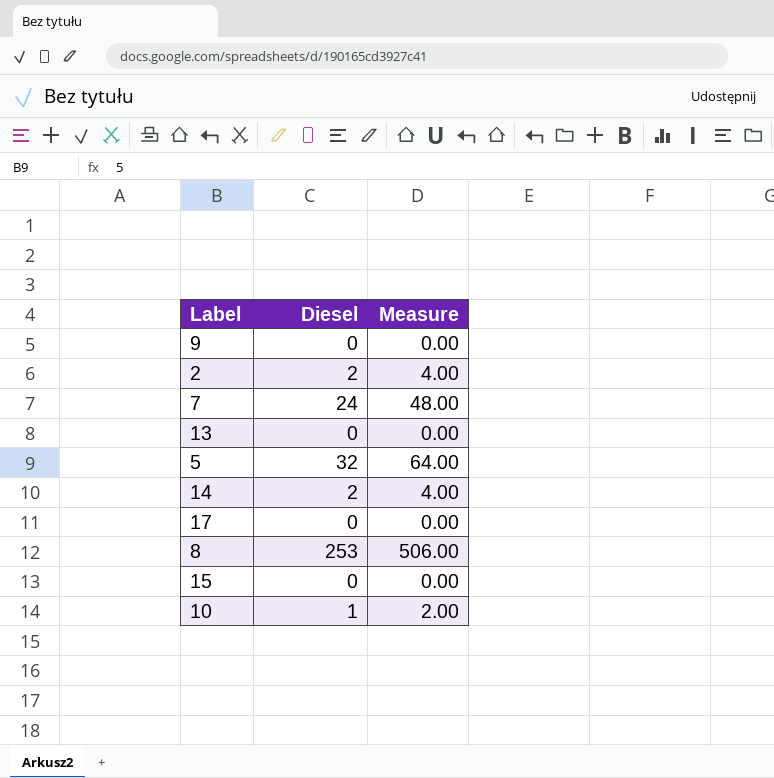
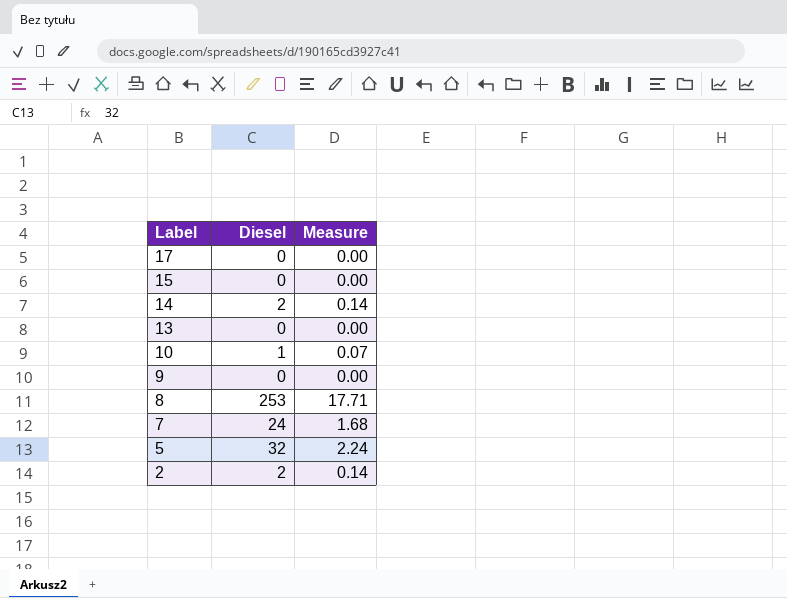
row order: none -> Label descending
column Measure | formula: [Diesel] * 2 -> [Diesel] * 0.07

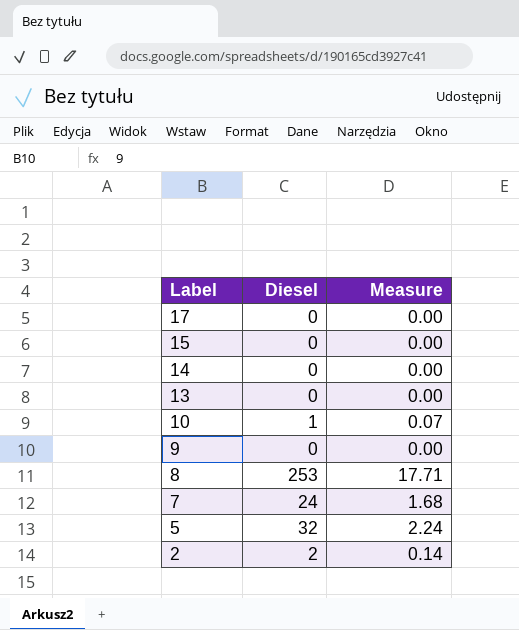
14 | Diesel: 2 -> 0
14 | Measure: 0.14 -> 0.00

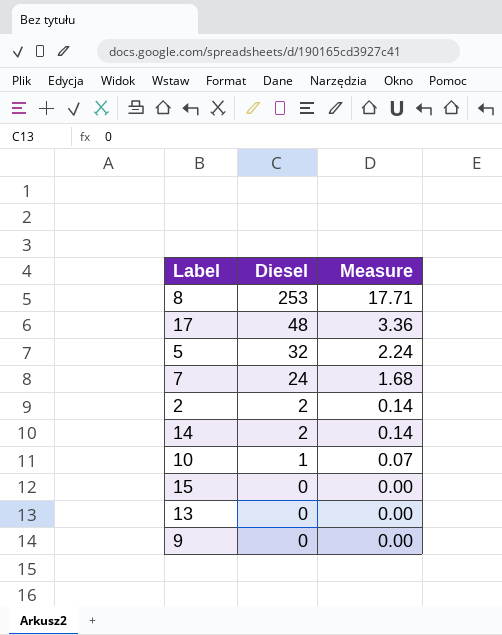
row order: Label descending -> Diesel descending
17 | Diesel: 0 -> 48
17 | Measure: 0.00 -> 3.36
14 | Diesel: 0 -> 2
14 | Measure: 0.00 -> 0.14

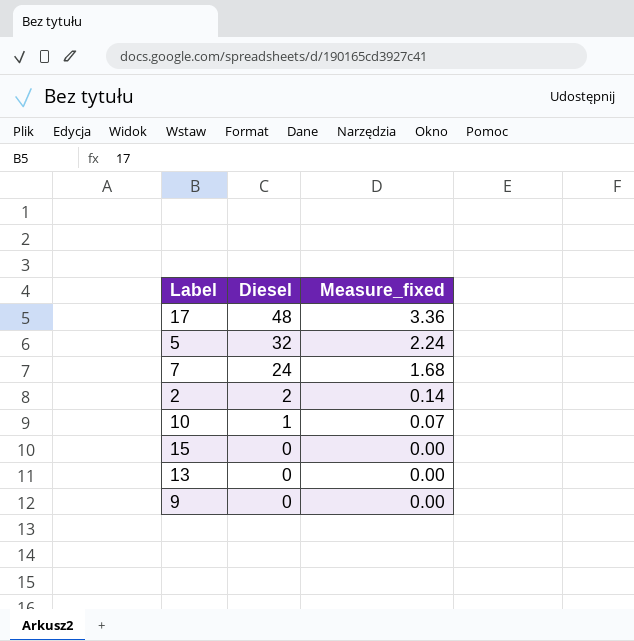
column name: Measure -> Measure_fixed
row 8: 253 | 17.71 -> none
row 14: 2 | 0.14 -> none

